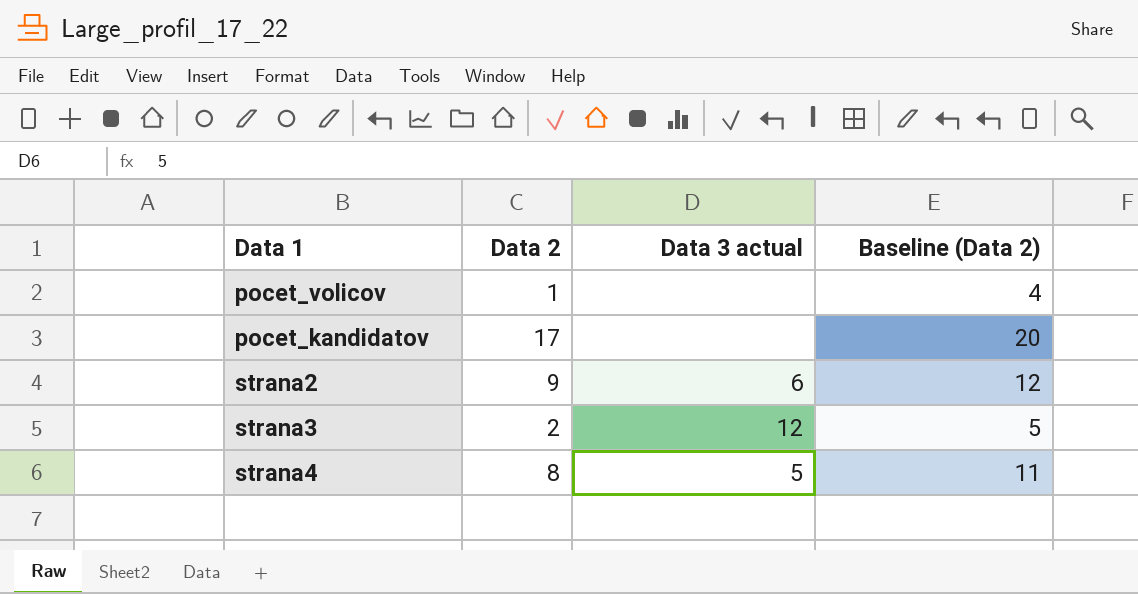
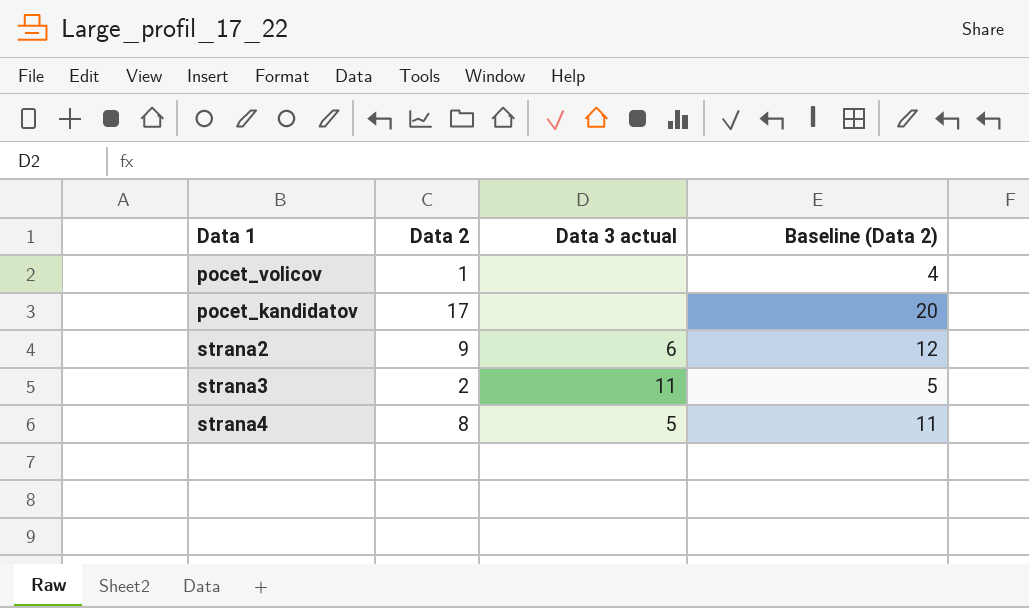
strana3 | Data 3 actual: 12 -> 11

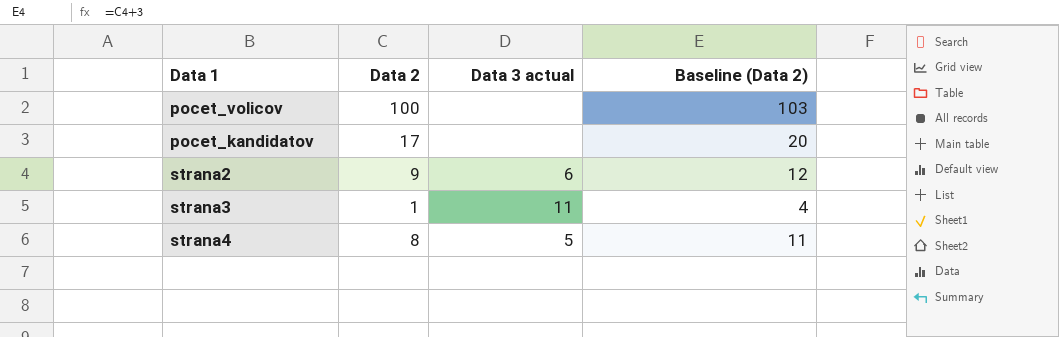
pocet_volicov | Data 2: 1 -> 100
pocet_volicov | Baseline (Data 2): 4 -> 103
strana3 | Data 2: 2 -> 1
strana3 | Baseline (Data 2): 5 -> 4

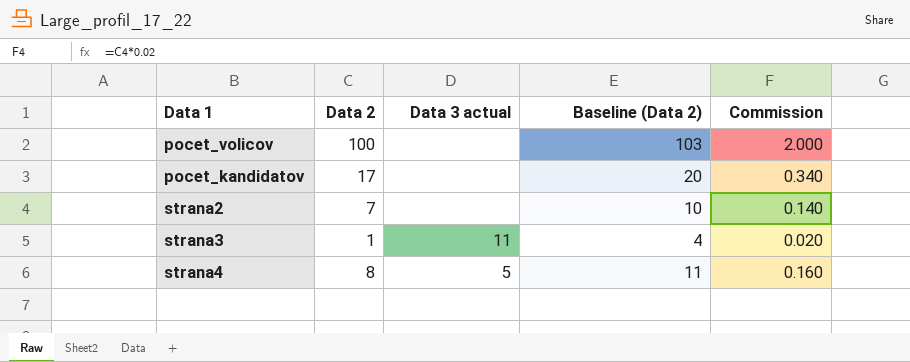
column Commission | formula: none -> [Data 2] * 0.02
strana2 | Data 2: 9 -> 7
strana2 | Data 3 actual: 6 -> none
strana2 | Baseline (Data 2): 12 -> 10

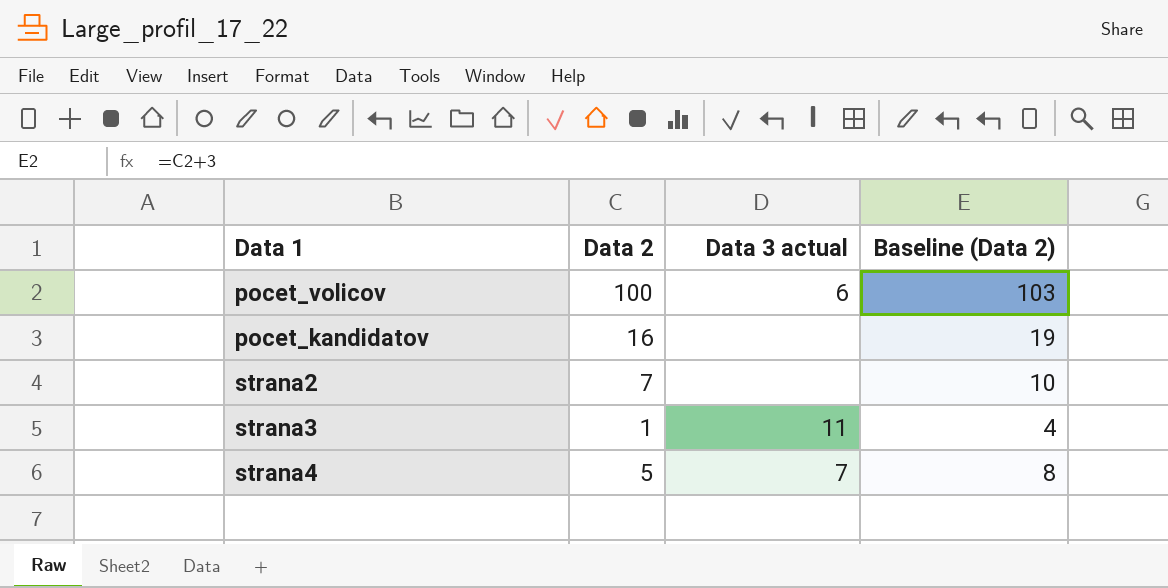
column Commission | formula: [Data 2] * 0.02 -> none
pocet_volicov | Data 3 actual: none -> 6
pocet_kandidatov | Data 2: 17 -> 16
pocet_kandidatov | Baseline (Data 2): 20 -> 19
strana4 | Data 2: 8 -> 5
strana4 | Data 3 actual: 5 -> 7
strana4 | Baseline (Data 2): 11 -> 8

